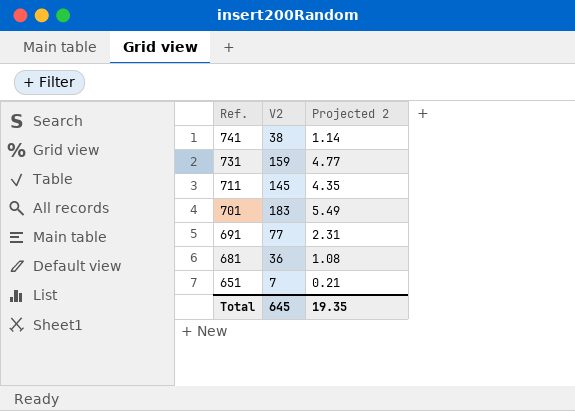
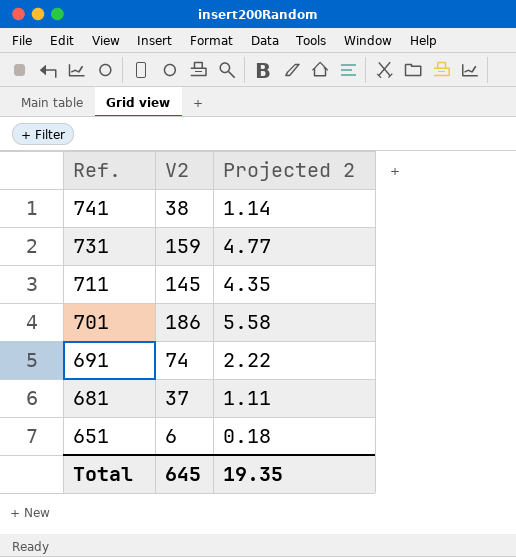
701 | V2: 183 -> 186
701 | Projected 2: 5.49 -> 5.58
691 | V2: 77 -> 74
691 | Projected 2: 2.31 -> 2.22
681 | V2: 36 -> 37
681 | Projected 2: 1.08 -> 1.11
651 | V2: 7 -> 6
651 | Projected 2: 0.21 -> 0.18

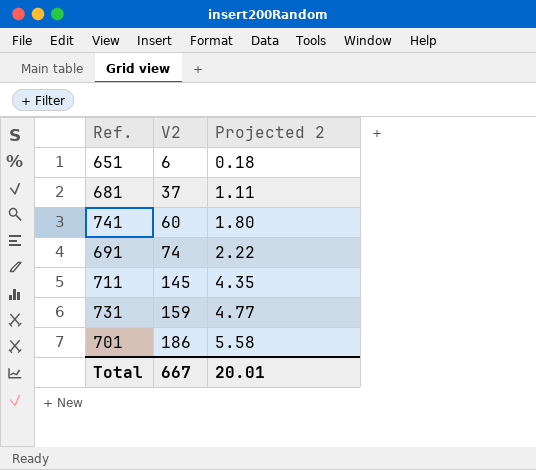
row order: Ref. descending -> V2 ascending
741 | V2: 38 -> 60
741 | Projected 2: 1.14 -> 1.80
Total | V2: 645 -> 667
Total | Projected 2: 19.35 -> 20.01

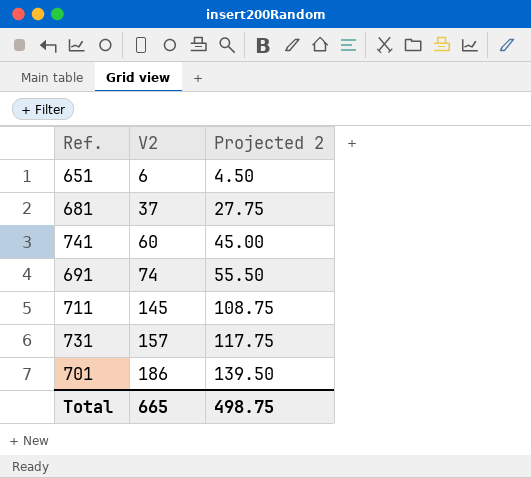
column Projected 2 | formula: [V2] * 0.03 -> [V2] * 0.75
731 | V2: 159 -> 157
Total | V2: 667 -> 665
Total | Projected 2: 20.01 -> 498.75

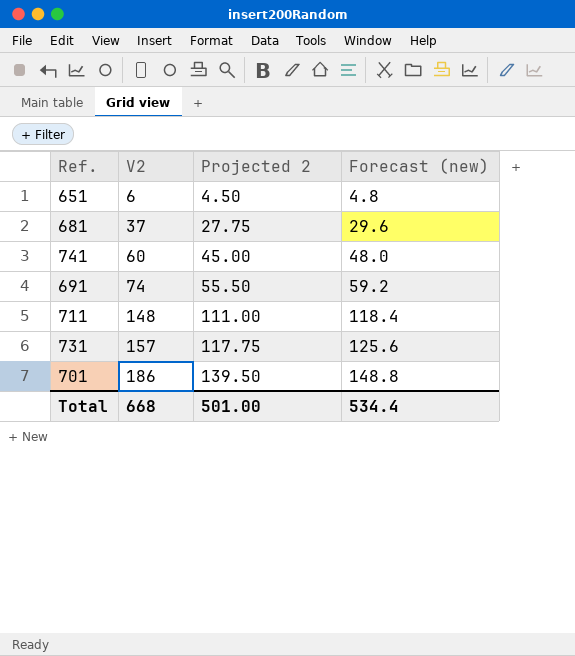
column Forecast (new) | formula: none -> [V2] * 0.8
711 | V2: 145 -> 148
711 | Projected 2: 108.75 -> 111.00
Total | V2: 665 -> 668
Total | Projected 2: 498.75 -> 501.00

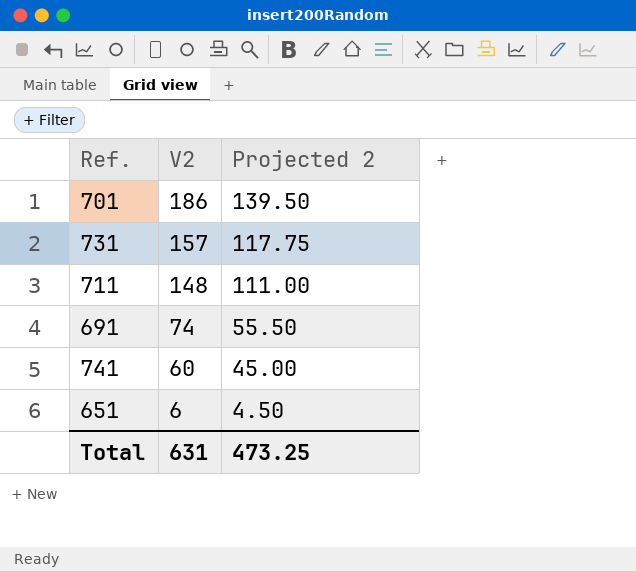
row order: V2 ascending -> V2 descending
column Forecast (new) | formula: [V2] * 0.8 -> none
row 681: 37 | 27.75 | 29.6 -> none
Total | V2: 668 -> 631
Total | Projected 2: 501.00 -> 473.25

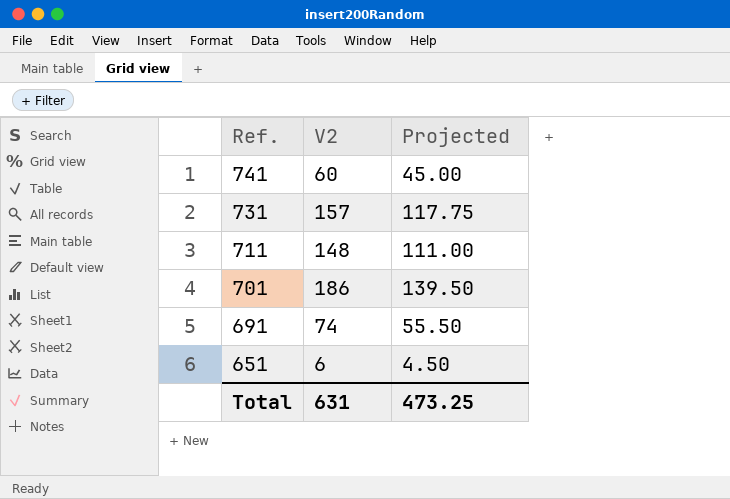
row order: V2 descending -> Ref. descending
column name: Projected 2 -> Projected

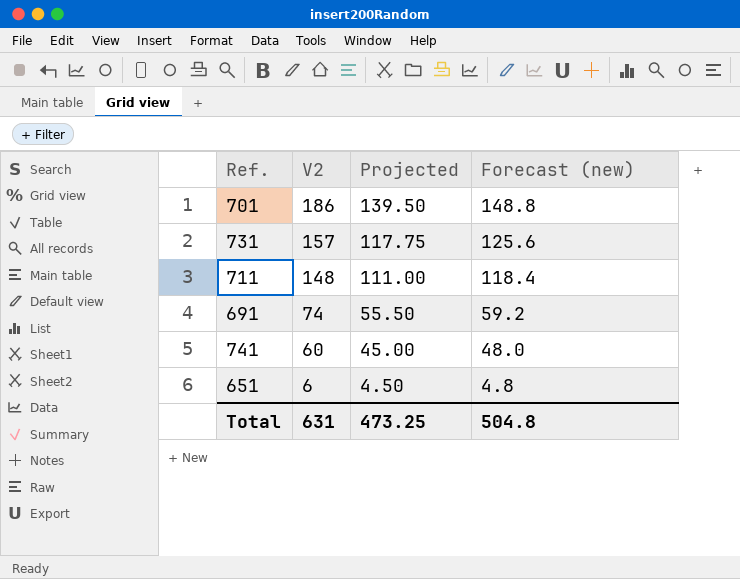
row order: Ref. descending -> V2 descending
column Forecast (new) | formula: none -> [V2] * 0.8

